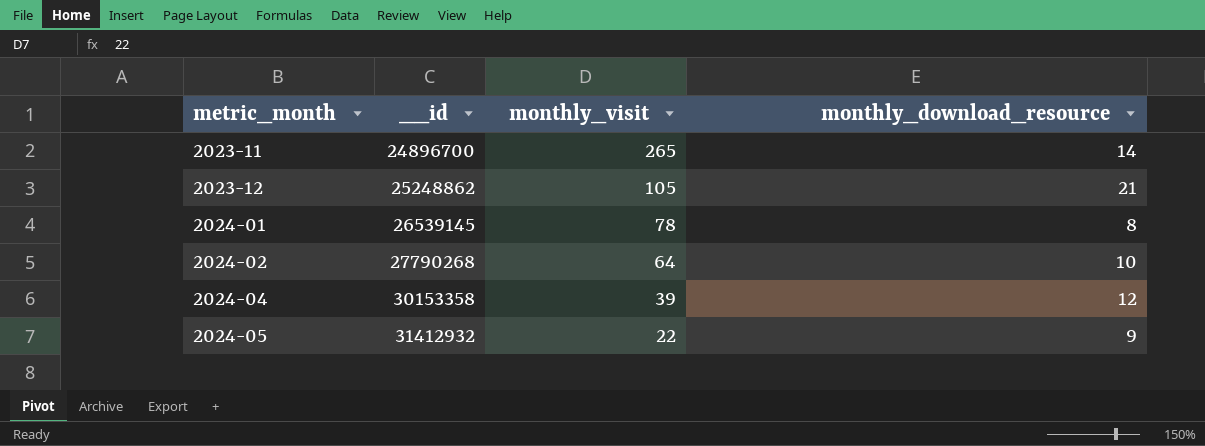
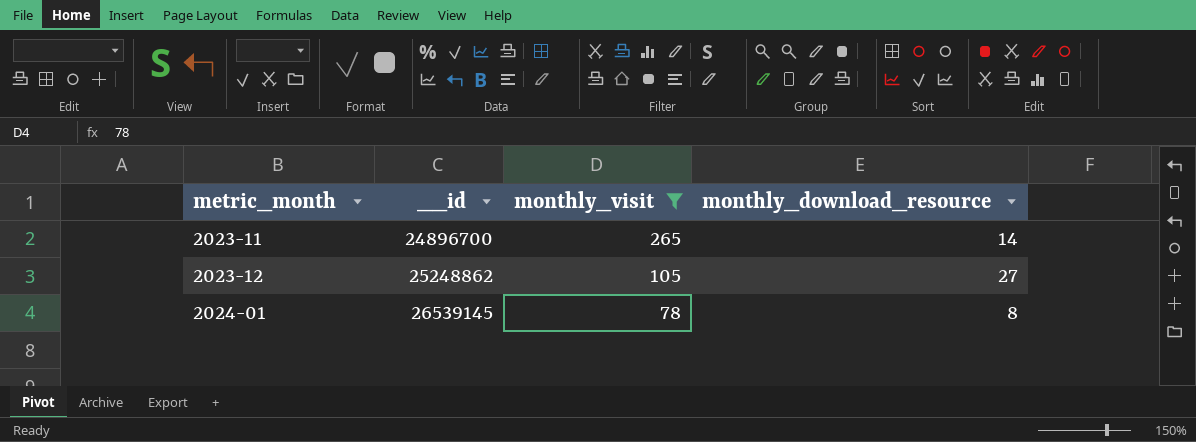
filter: none -> monthly_visit >= 78
2023-12 | monthly_download_resource: 21 -> 27

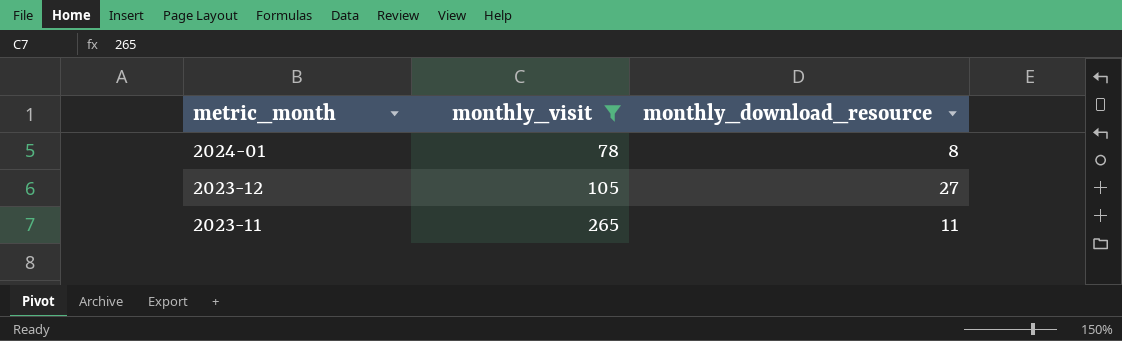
row order: metric_month ascending -> metric_month descending
column __id | position: 2 -> none
2023-11 | monthly_download_resource: 14 -> 11

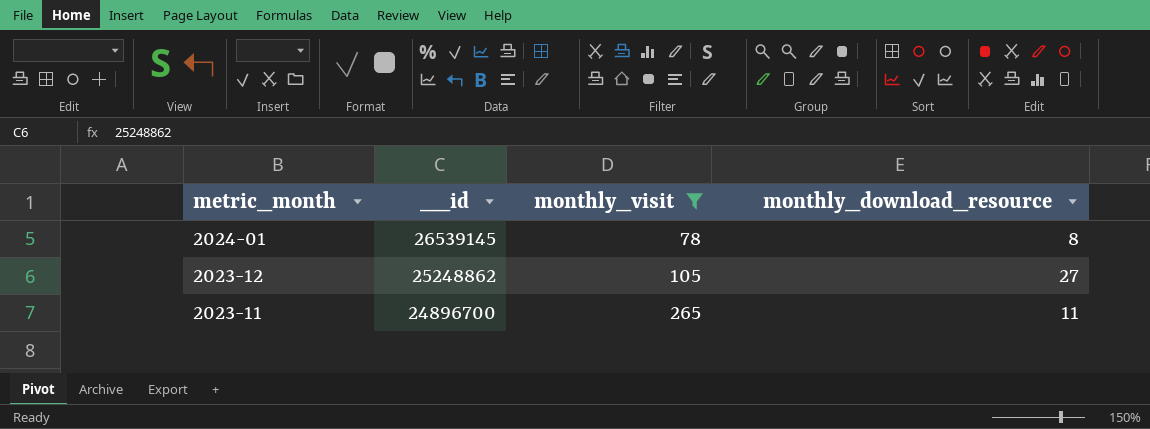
column __id | position: none -> 2

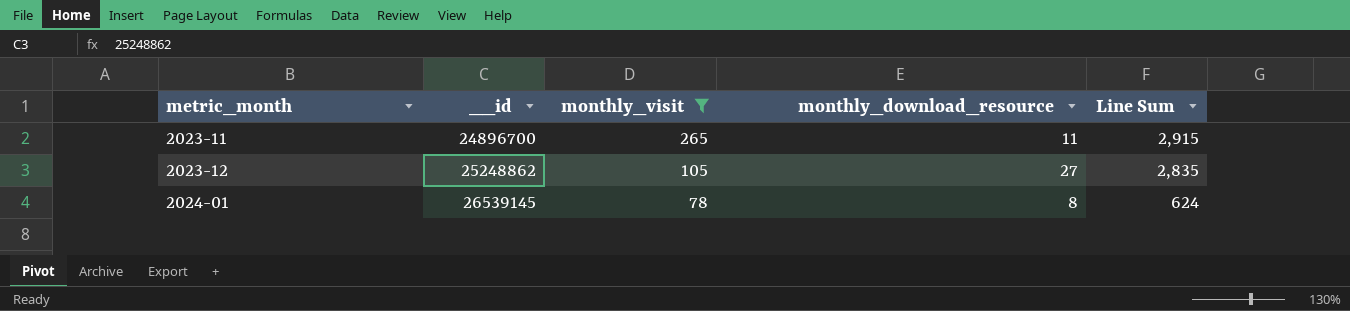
row order: metric_month descending -> metric_month ascending
column Line Sum | formula: none -> [monthly_visit] * [monthly_download_resource]

